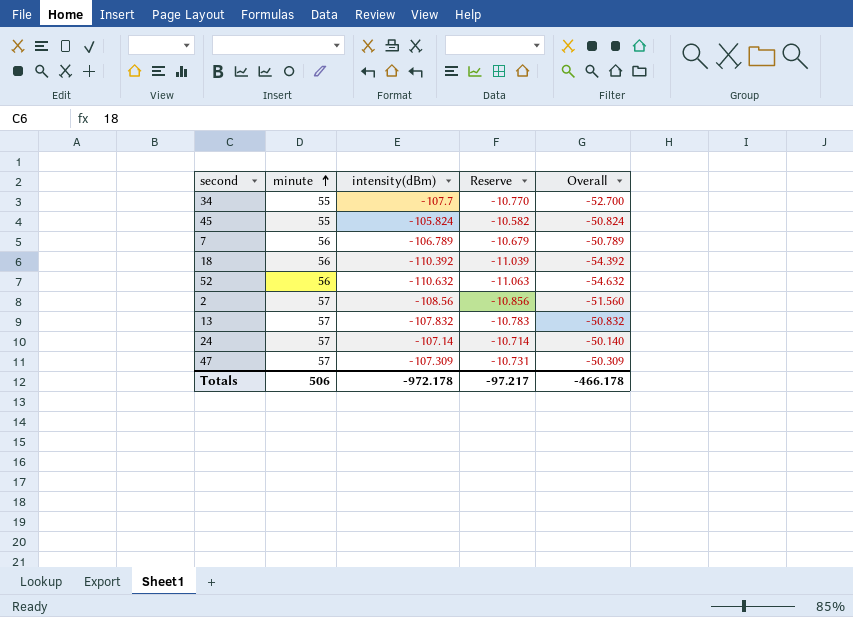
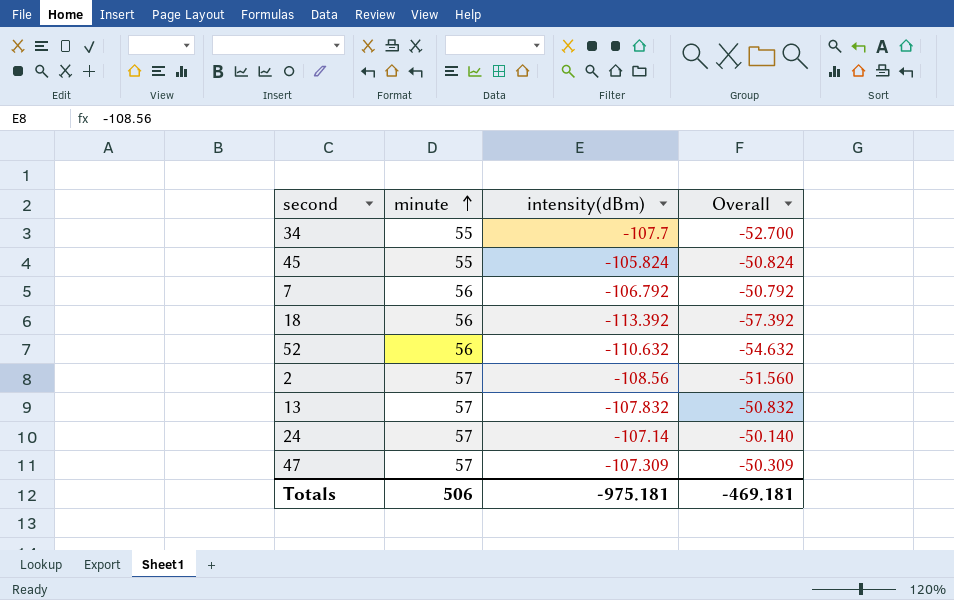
column Reserve | formula: [intensity(dBm)] * 0.1 -> none
7 | intensity(dBm): -106.789 -> -106.792
7 | Overall: -50.789 -> -50.792
18 | intensity(dBm): -110.392 -> -113.392
18 | Overall: -54.392 -> -57.392
Totals | intensity(dBm): -972.178 -> -975.181
Totals | Overall: -466.178 -> -469.181

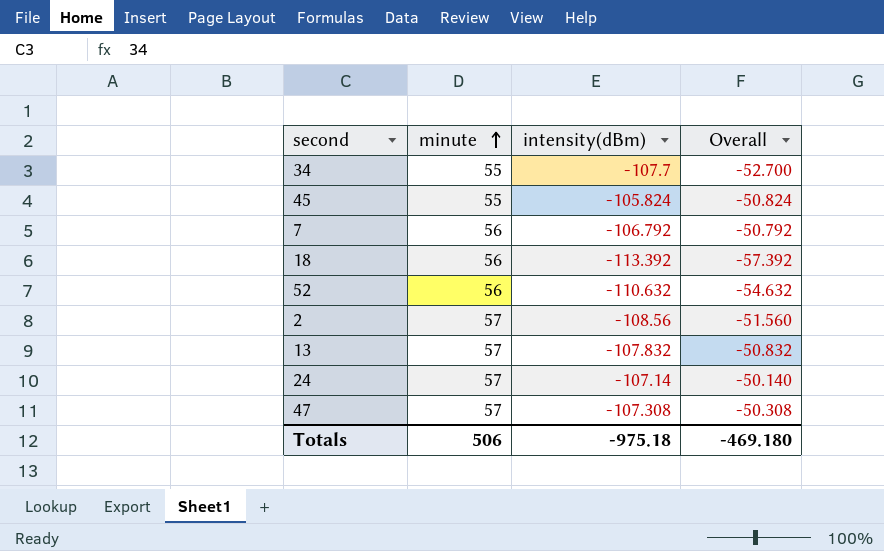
47 | intensity(dBm): -107.309 -> -107.308
47 | Overall: -50.309 -> -50.308
Totals | intensity(dBm): -975.181 -> -975.18
Totals | Overall: -469.181 -> -469.180

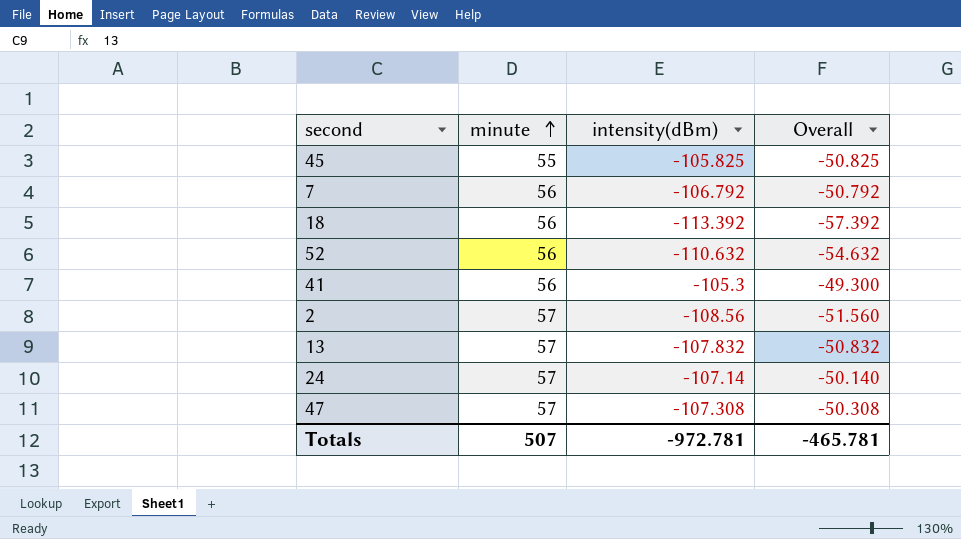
row 34: 55 | -107.7 | -52.700 -> none
45 | intensity(dBm): -105.824 -> -105.825
45 | Overall: -50.824 -> -50.825
row 41: none -> 56 | -105.3 | -49.300
Totals | minute: 506 -> 507
Totals | intensity(dBm): -975.18 -> -972.781
Totals | Overall: -469.180 -> -465.781

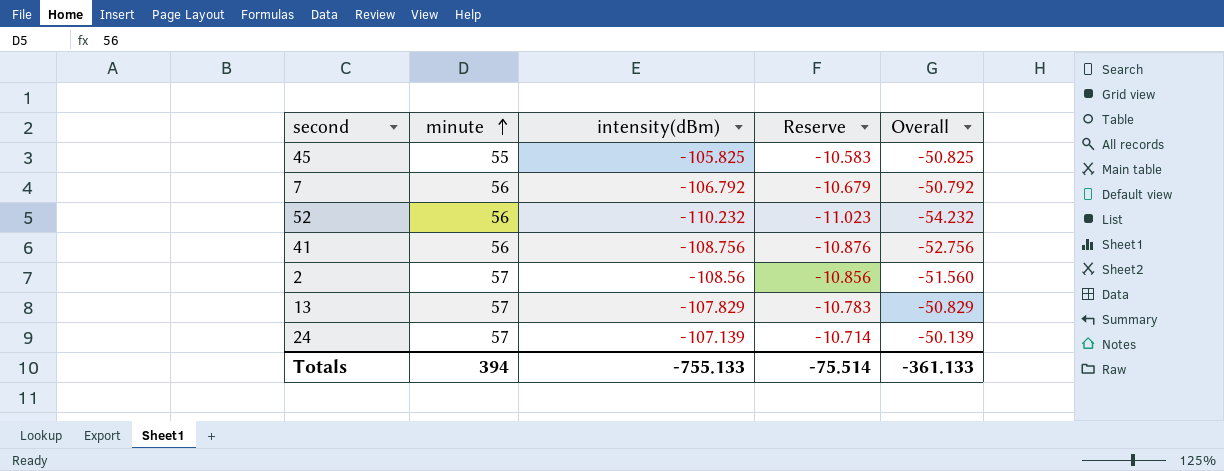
column Reserve | formula: none -> [intensity(dBm)] * 0.1
row 18: 56 | -113.392 | -57.392 -> none
row 47: 57 | -107.308 | -50.308 -> none
52 | intensity(dBm): -110.632 -> -110.232
52 | Overall: -54.632 -> -54.232
41 | intensity(dBm): -105.3 -> -108.756
41 | Overall: -49.300 -> -52.756
13 | intensity(dBm): -107.832 -> -107.829
13 | Overall: -50.832 -> -50.829
24 | intensity(dBm): -107.14 -> -107.139
24 | Overall: -50.140 -> -50.139
Totals | minute: 507 -> 394
Totals | intensity(dBm): -972.781 -> -755.133
Totals | Overall: -465.781 -> -361.133

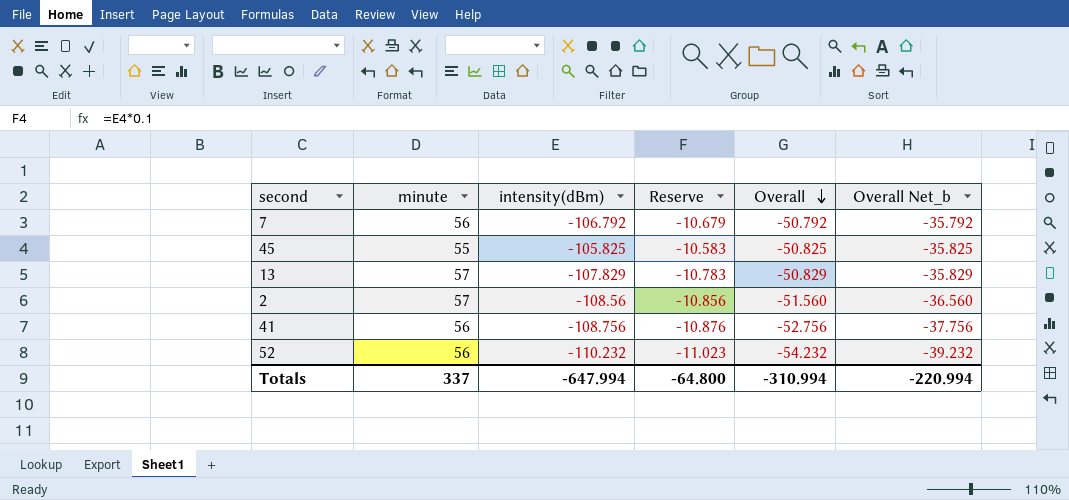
row order: minute ascending -> Overall descending
column Overall Net_b | formula: none -> [Overall] + 15
row 24: 57 | -107.139 | -10.714 | -50.139 -> none
Totals | minute: 394 -> 337
Totals | intensity(dBm): -755.133 -> -647.994
Totals | Reserve: -75.514 -> -64.800
Totals | Overall: -361.133 -> -310.994

